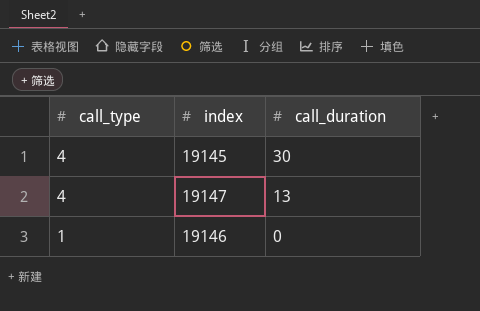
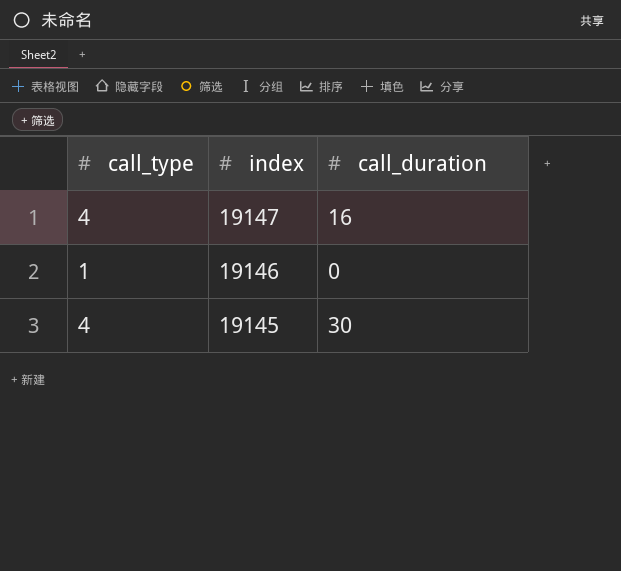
row order: call_type descending -> index descending
19147 | call_duration: 13 -> 16

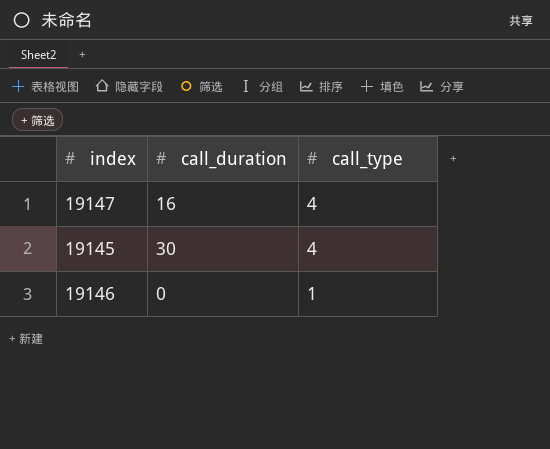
row order: index descending -> call_type descending
column call_type | position: 1 -> 3

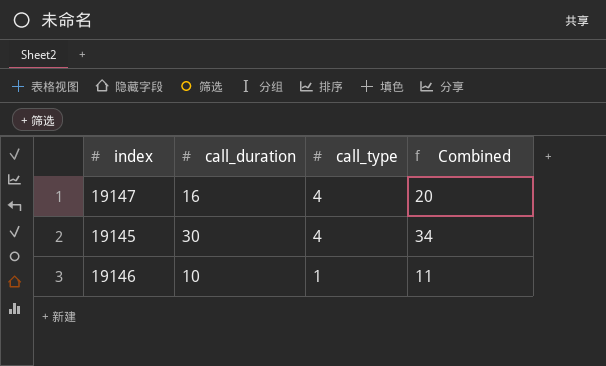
column Combined | formula: none -> [call_duration] + [call_type]
19146 | call_duration: 0 -> 10

